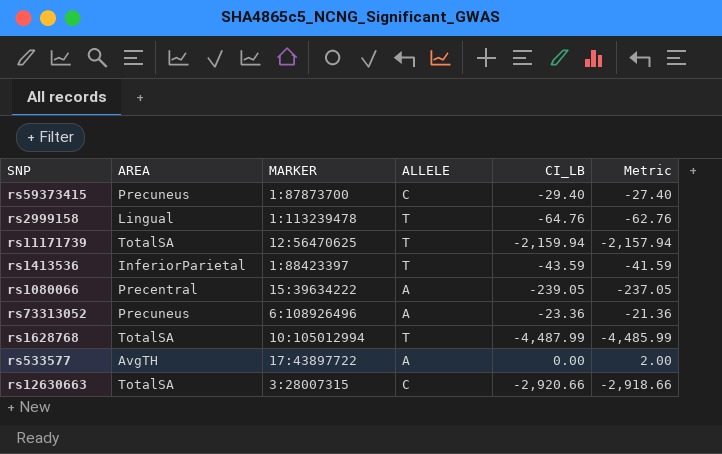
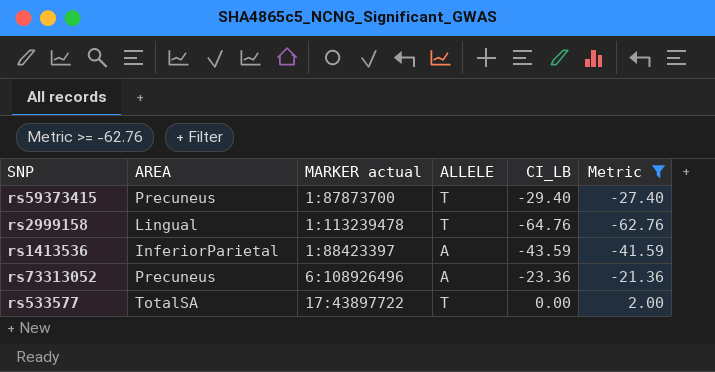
filter: none -> Metric >= -62.76
column name: MARKER -> MARKER actual
rs59373415 | ALLELE: C -> T
rs1413536 | ALLELE: T -> A
rs533577 | AREA: AvgTH -> TotalSA
rs533577 | ALLELE: A -> T

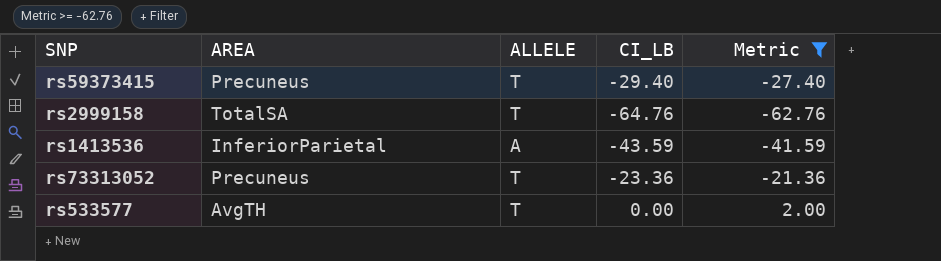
column MARKER actual | position: 3 -> none
rs2999158 | AREA: Lingual -> TotalSA
rs73313052 | ALLELE: A -> T
rs533577 | AREA: TotalSA -> AvgTH

